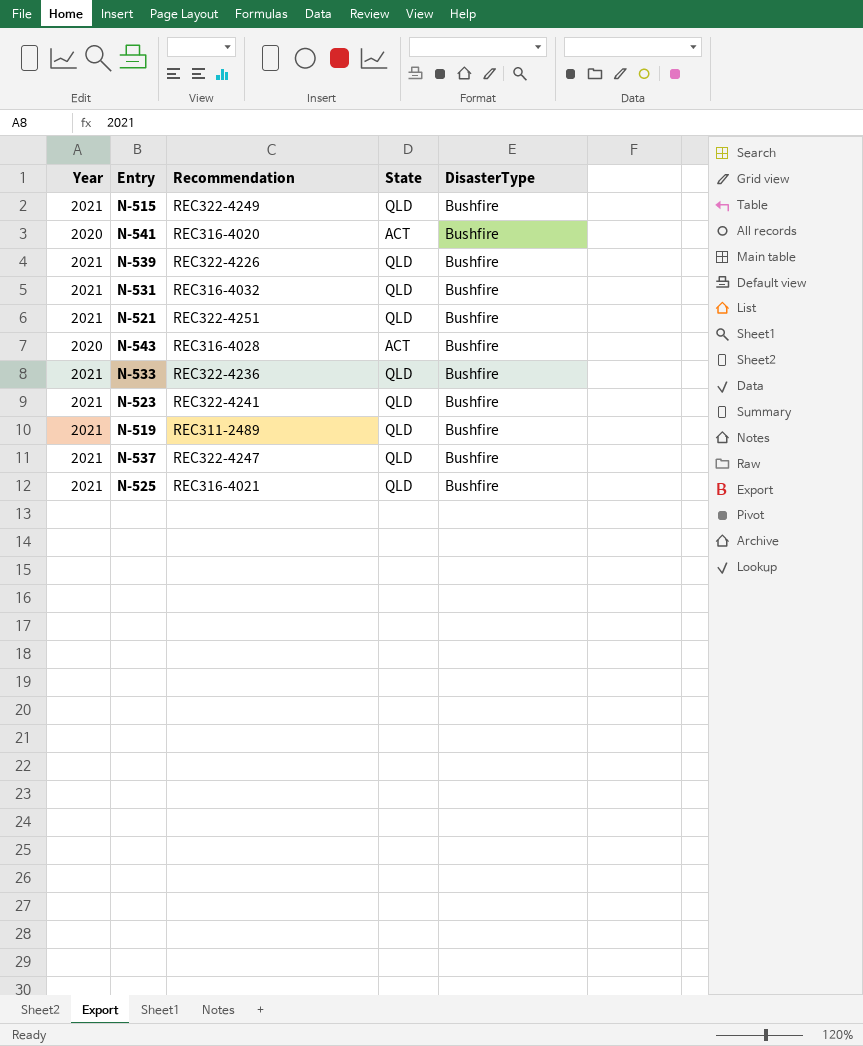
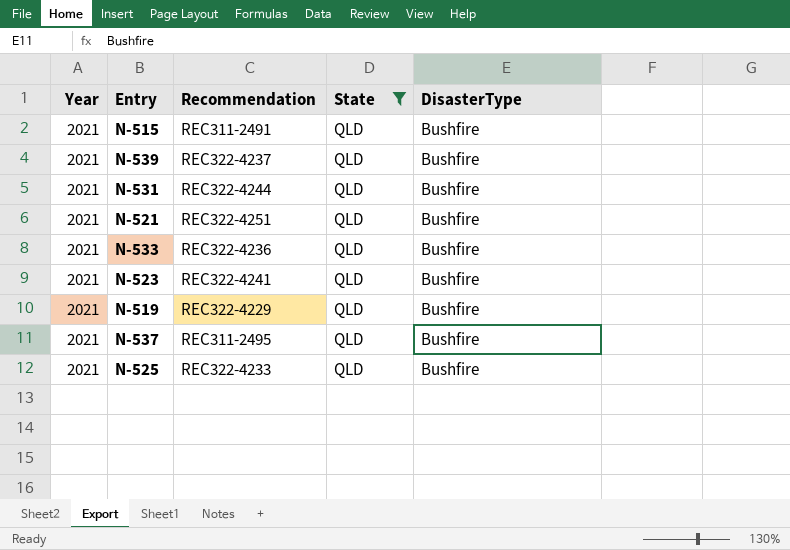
filter: none -> State = QLD
N-515 | Recommendation: REC322-4249 -> REC311-2491
N-539 | Recommendation: REC322-4226 -> REC322-4237
N-531 | Recommendation: REC316-4032 -> REC322-4244
N-519 | Recommendation: REC311-2489 -> REC322-4229
N-537 | Recommendation: REC322-4247 -> REC311-2495
N-525 | Recommendation: REC316-4021 -> REC322-4233

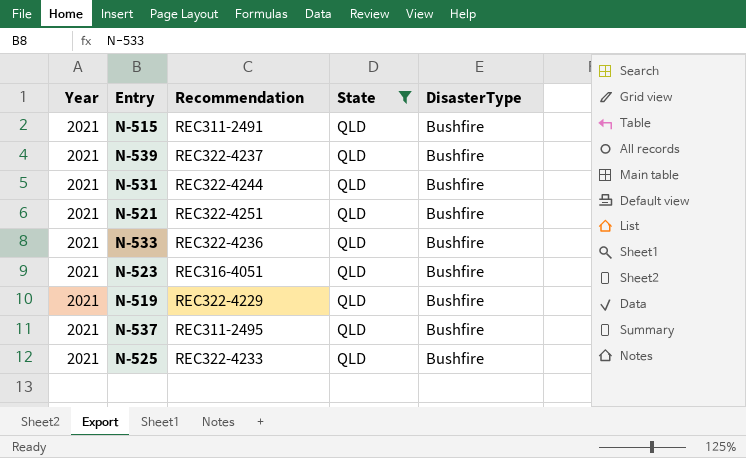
N-523 | Recommendation: REC322-4241 -> REC316-4051

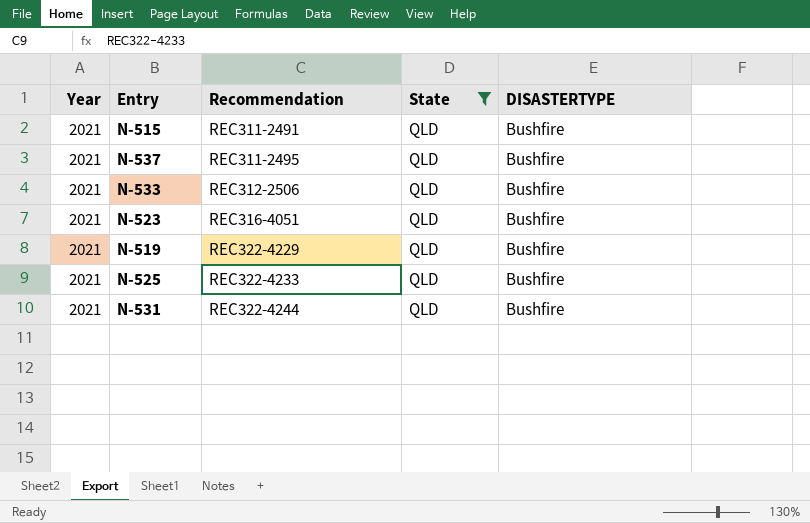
row order: none -> Recommendation ascending
column name: DisasterType -> DISASTERTYPE
row N-539: 2021 | REC322-4237 | QLD | Bushfire -> none
row N-521: 2021 | REC322-4251 | QLD | Bushfire -> none
N-533 | Recommendation: REC322-4236 -> REC312-2506

